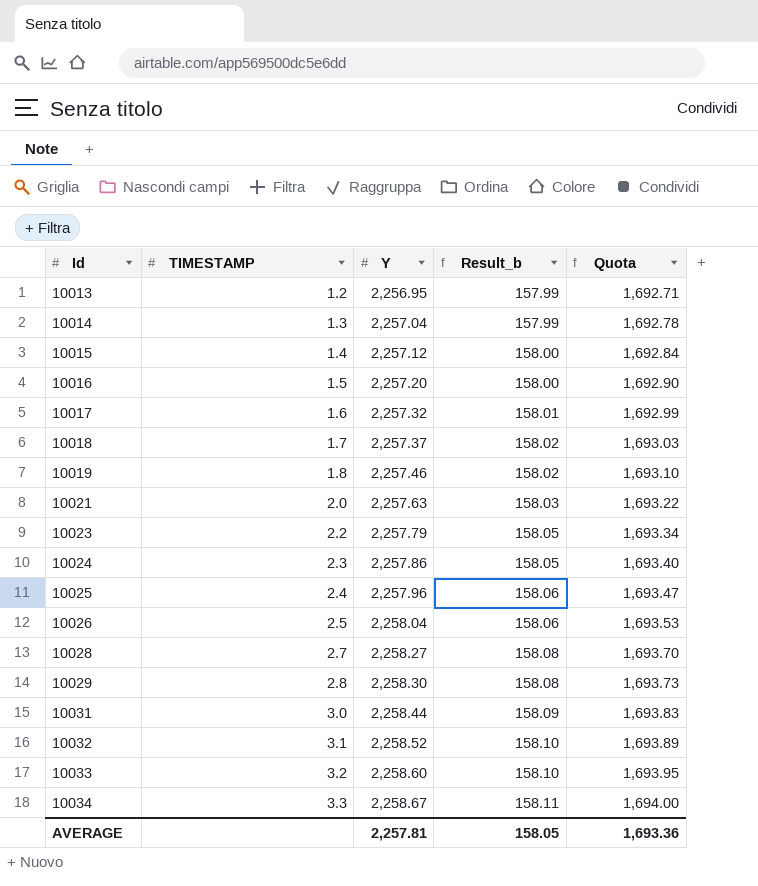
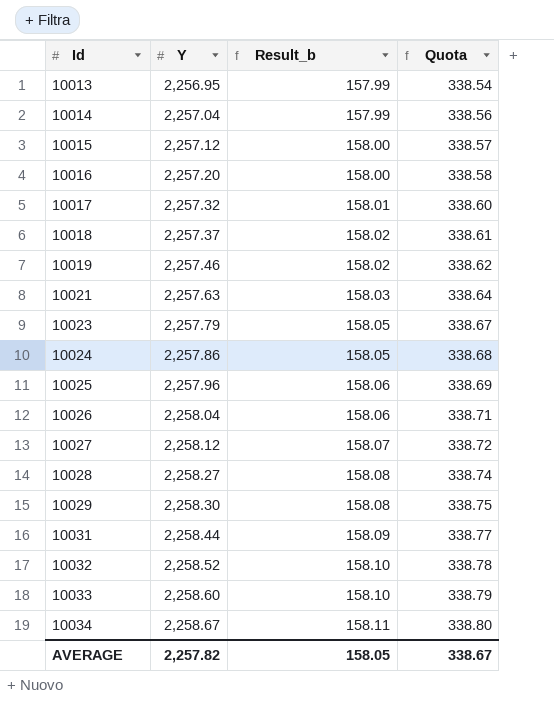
column TIMESTAMP | position: 2 -> none
column Quota | formula: [Y] * 0.75 -> [Y] * 0.15
row 10027: none -> 2,258.12 | 158.07 | 338.72
AVERAGE | Y: 2,257.81 -> 2,257.82
AVERAGE | Quota: 1,693.36 -> 338.67

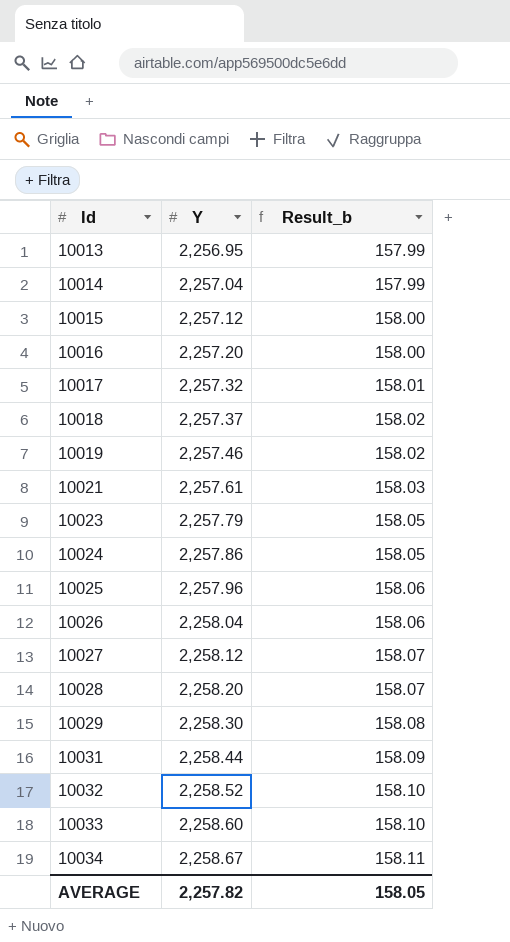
column Quota | formula: [Y] * 0.15 -> none
10021 | Y: 2,257.63 -> 2,257.61
10028 | Y: 2,258.27 -> 2,258.20
10028 | Result_b: 158.08 -> 158.07

